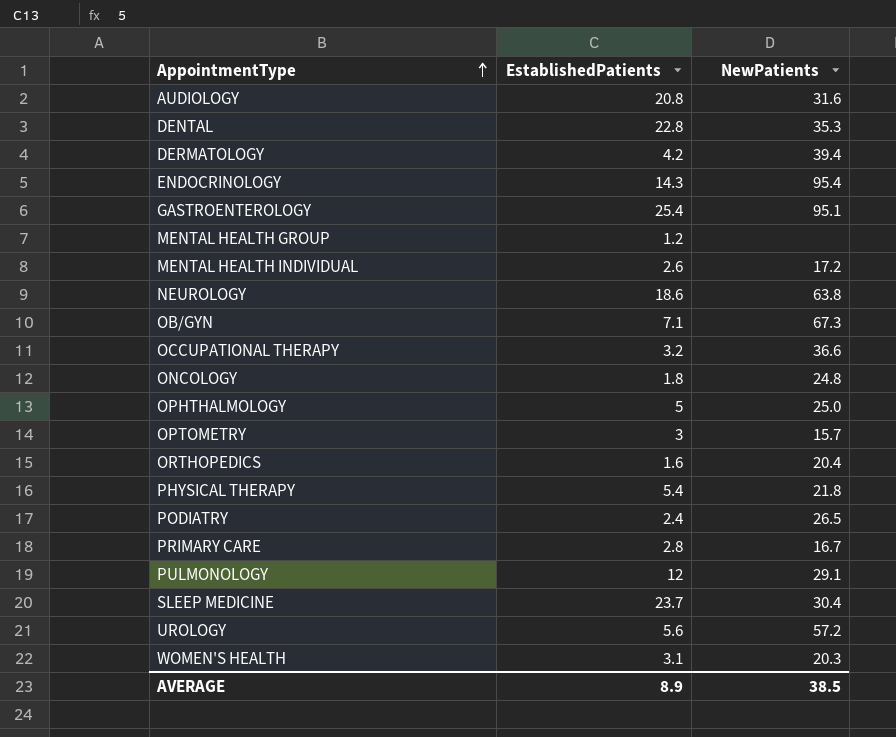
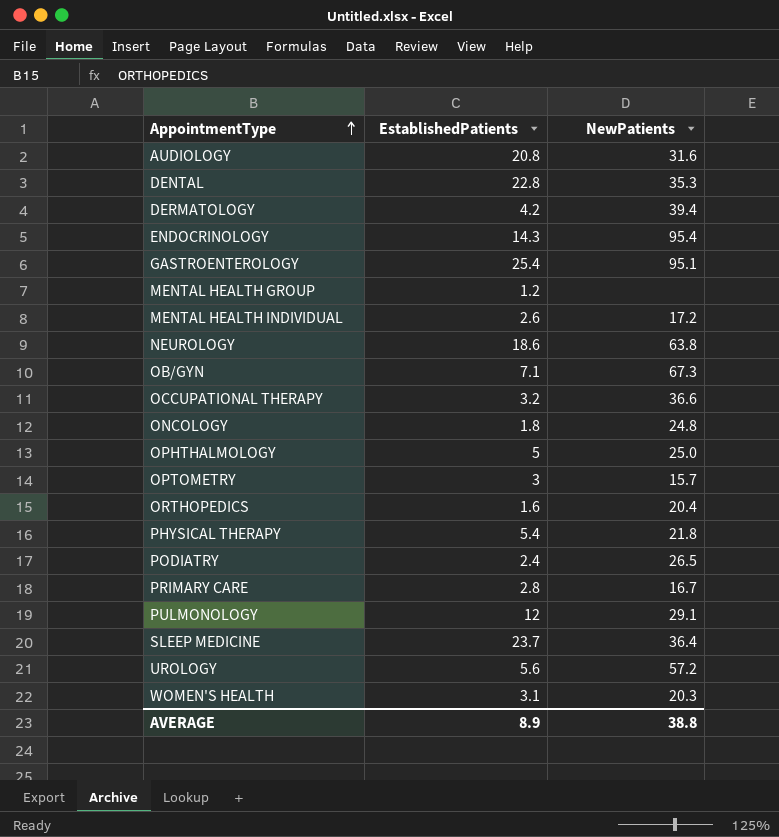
SLEEP MEDICINE | NewPatients: 30.4 -> 36.4
AVERAGE | NewPatients: 38.5 -> 38.8

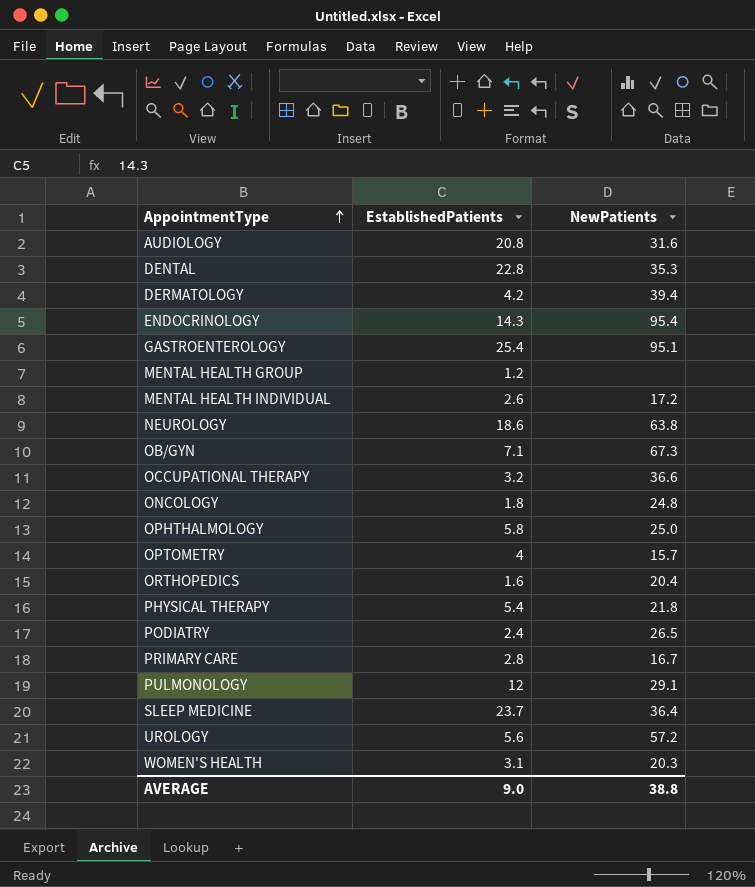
OPHTHALMOLOGY | EstablishedPatients: 5 -> 5.8
OPTOMETRY | EstablishedPatients: 3 -> 4
AVERAGE | EstablishedPatients: 8.9 -> 9.0

